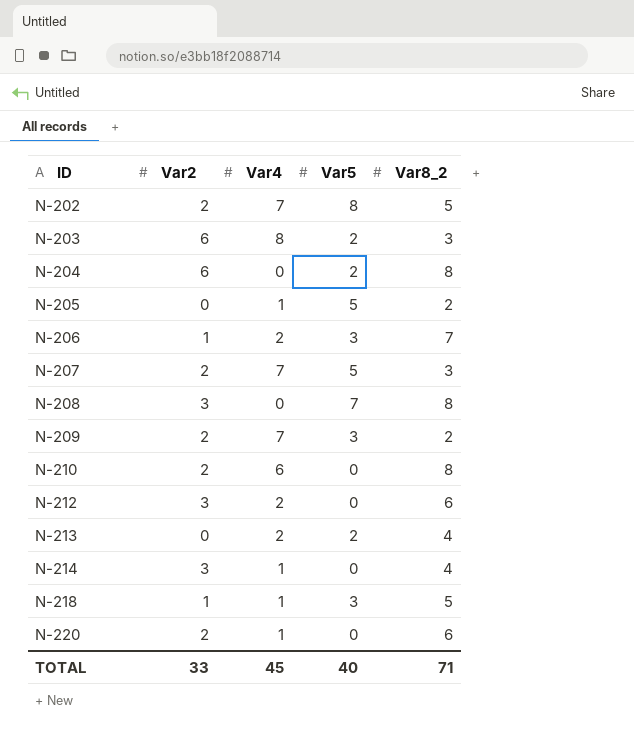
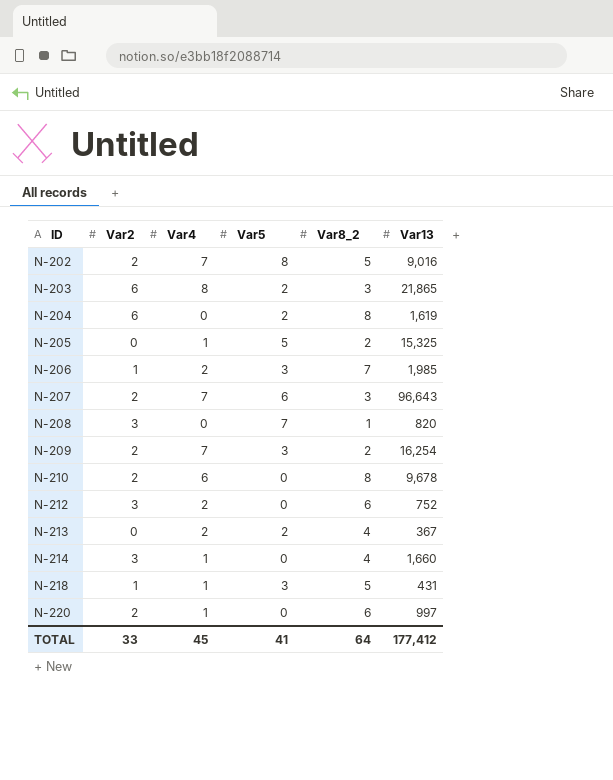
column Var13 | position: none -> 6
N-207 | Var5: 5 -> 6
N-208 | Var8_2: 8 -> 1
TOTAL | Var5: 40 -> 41
TOTAL | Var8_2: 71 -> 64

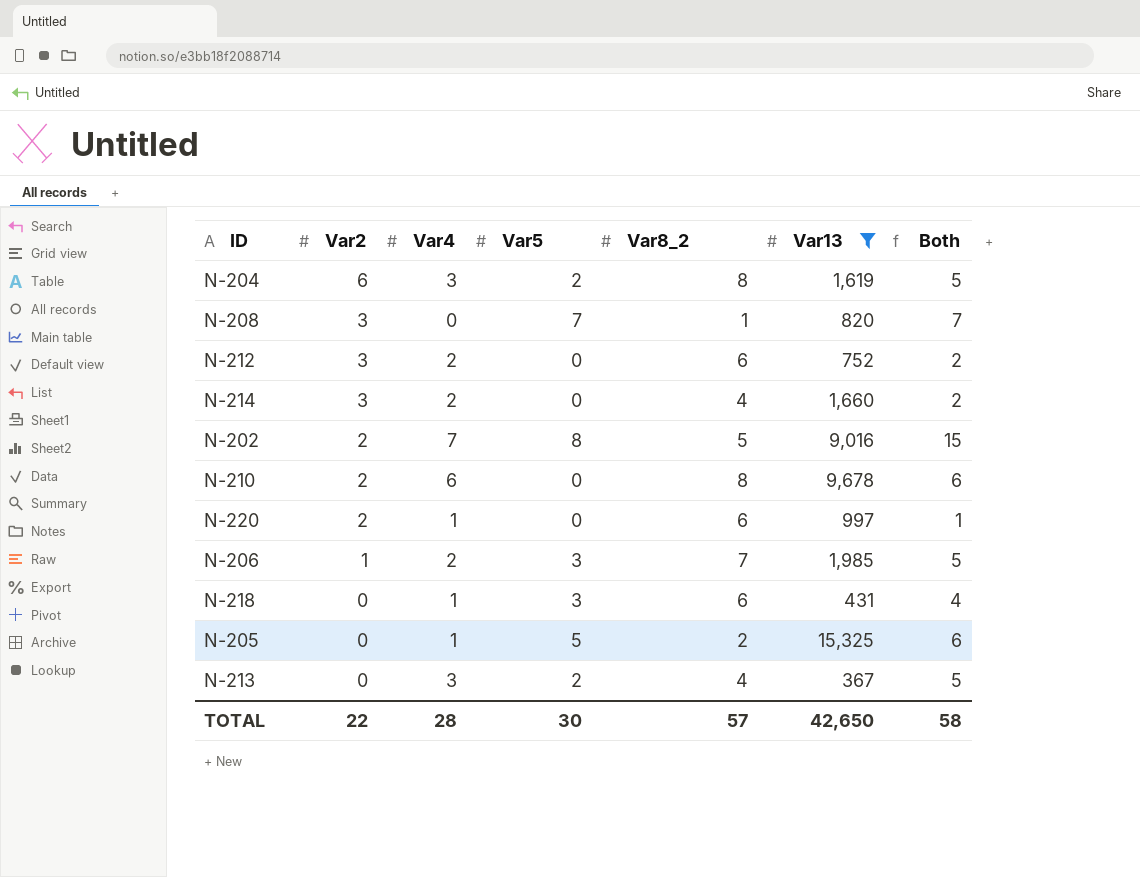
filter: none -> Var13 <= 15,325
row order: ID ascending -> Var2 descending
column Both | formula: none -> [Var4] + [Var5]
N-204 | Var4: 0 -> 3
N-214 | Var4: 1 -> 2
N-218 | Var2: 1 -> 0
N-218 | Var8_2: 5 -> 6
N-213 | Var4: 2 -> 3
TOTAL | Var2: 33 -> 22
TOTAL | Var4: 45 -> 28
TOTAL | Var5: 41 -> 30
TOTAL | Var8_2: 64 -> 57
TOTAL | Var13: 177,412 -> 42,650

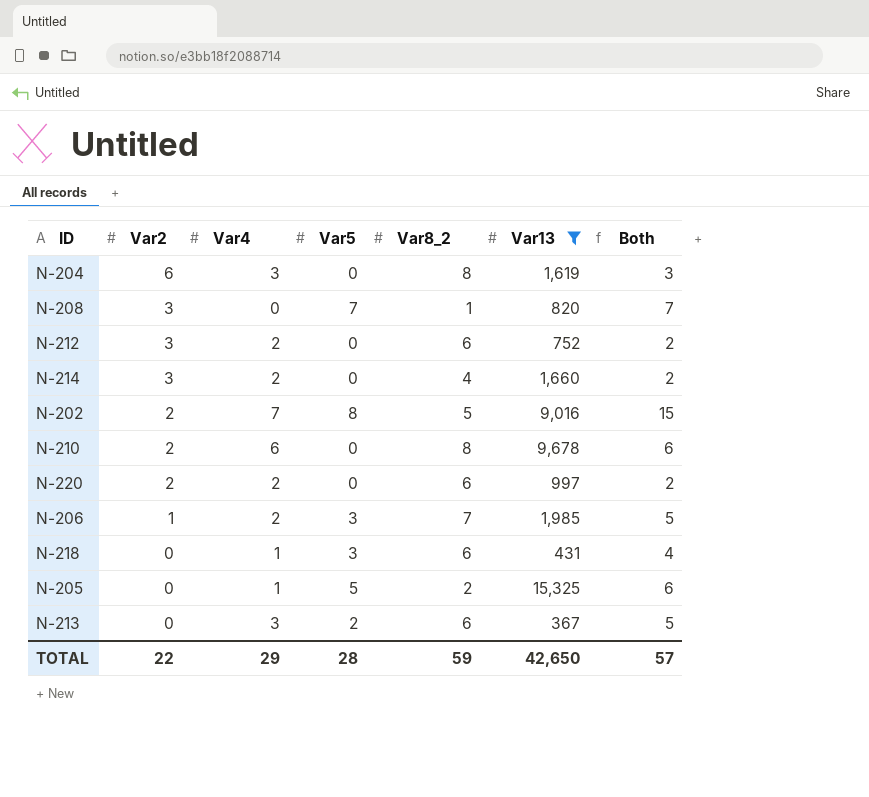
N-204 | Var5: 2 -> 0
N-204 | Both: 5 -> 3
N-220 | Var4: 1 -> 2
N-220 | Both: 1 -> 2
N-213 | Var8_2: 4 -> 6
TOTAL | Var4: 28 -> 29
TOTAL | Var5: 30 -> 28
TOTAL | Var8_2: 57 -> 59
TOTAL | Both: 58 -> 57

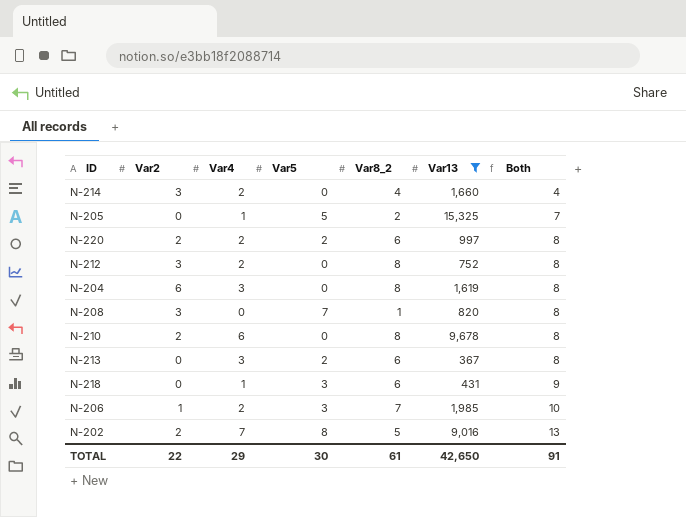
row order: Var2 descending -> Both ascending
column Both | formula: [Var4] + [Var5] -> [Var5] + [Var8_2]
N-220 | Var5: 0 -> 2
N-212 | Var8_2: 6 -> 8
TOTAL | Var5: 28 -> 30
TOTAL | Var8_2: 59 -> 61
TOTAL | Both: 57 -> 91

